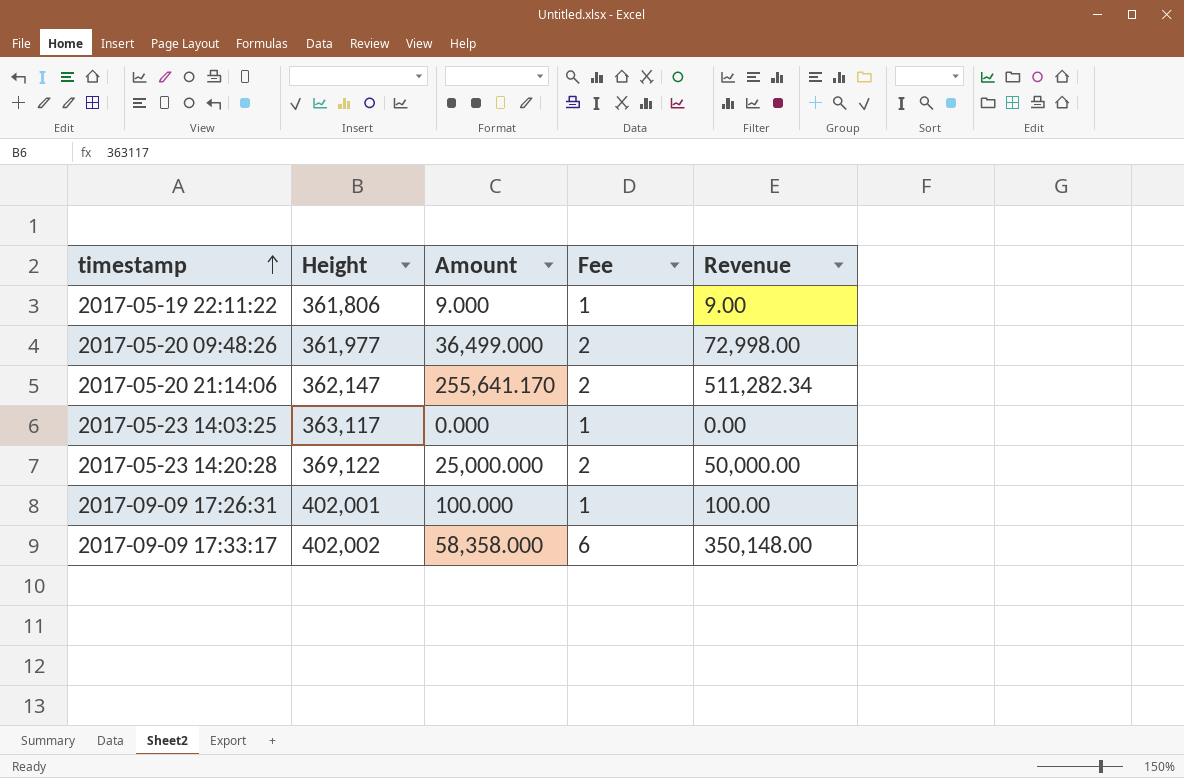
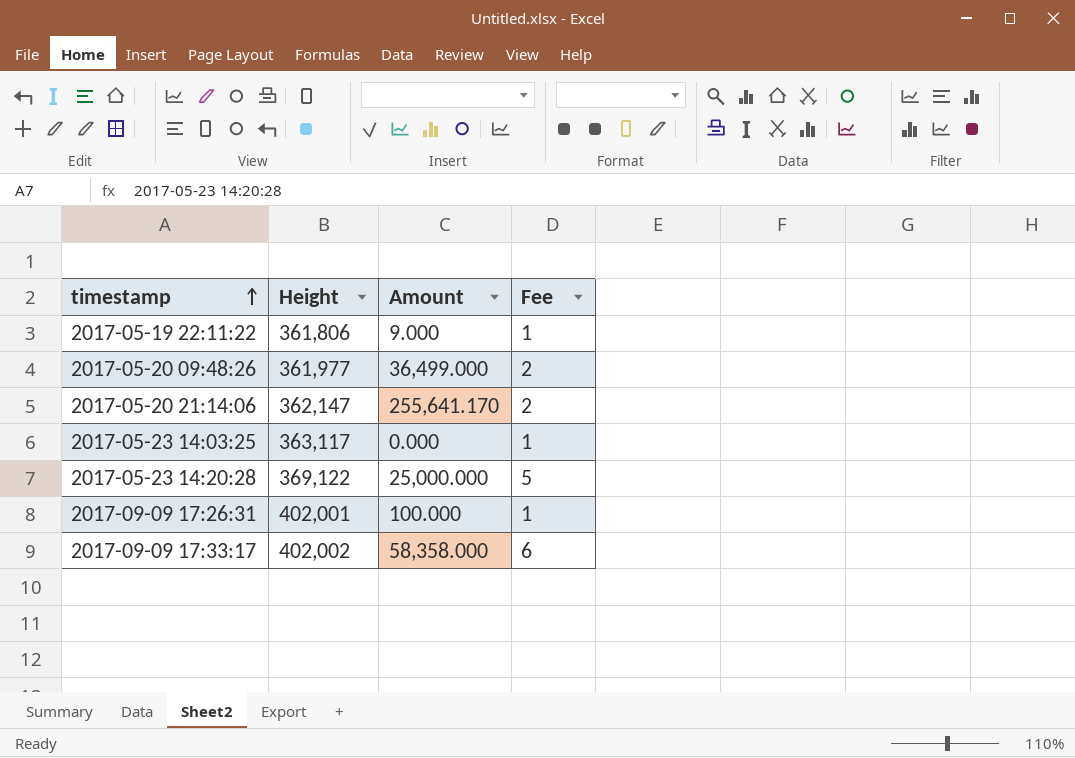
column Revenue | formula: [Amount] * [Fee] -> none
2017-05-23 14:20:28 | Fee: 2 -> 5

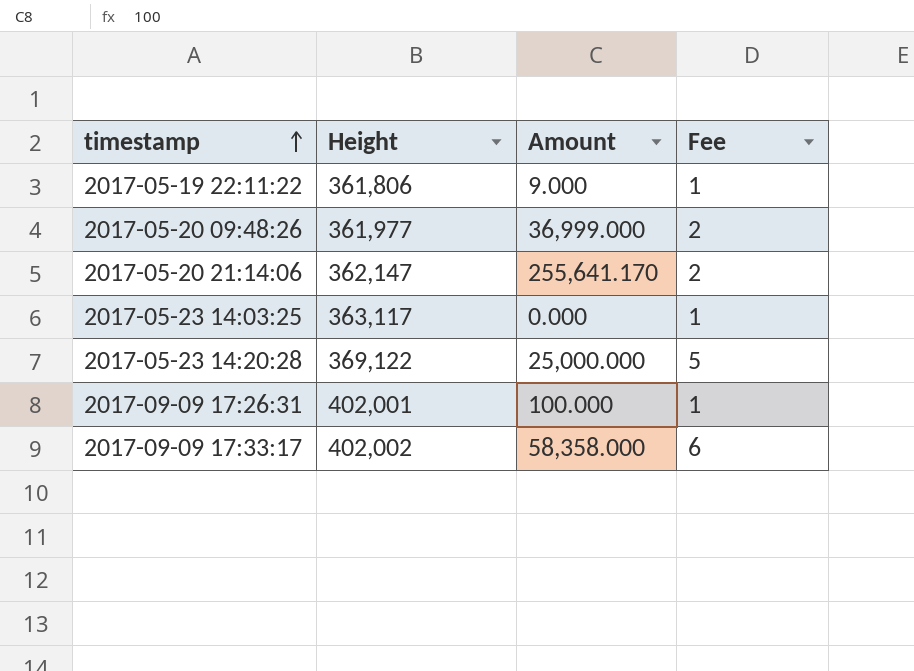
2017-05-20 09:48:26 | Amount: 36,499.000 -> 36,999.000

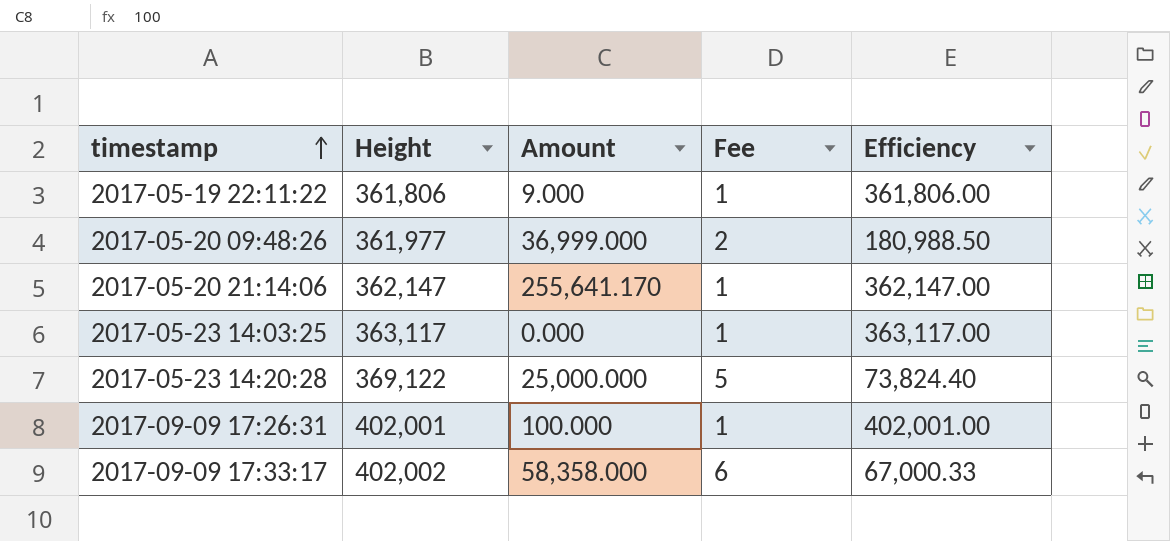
column Efficiency | formula: none -> [Height] / [Fee]
2017-05-20 21:14:06 | Fee: 2 -> 1

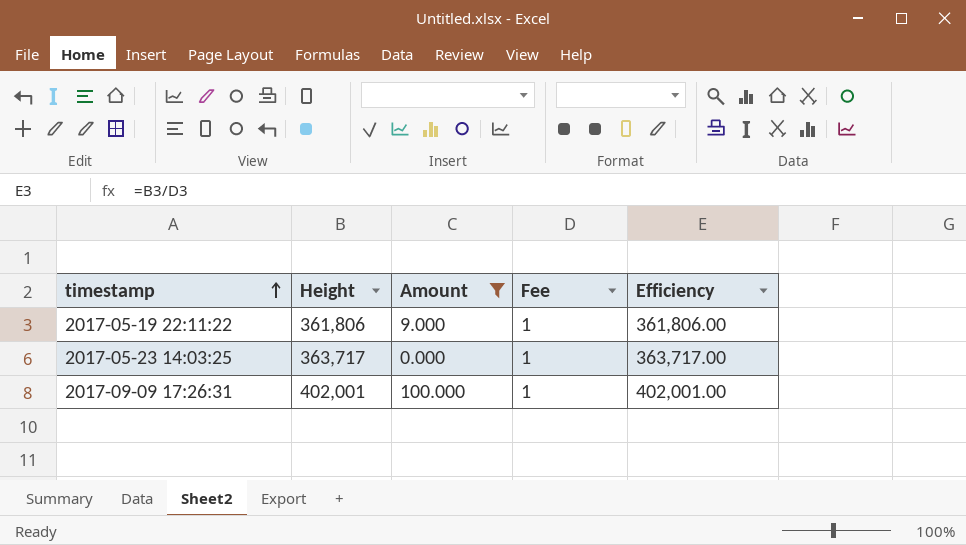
filter: none -> Amount <= 100.000
2017-05-23 14:03:25 | Height: 363,117 -> 363,717
2017-05-23 14:03:25 | Efficiency: 363,117.00 -> 363,717.00

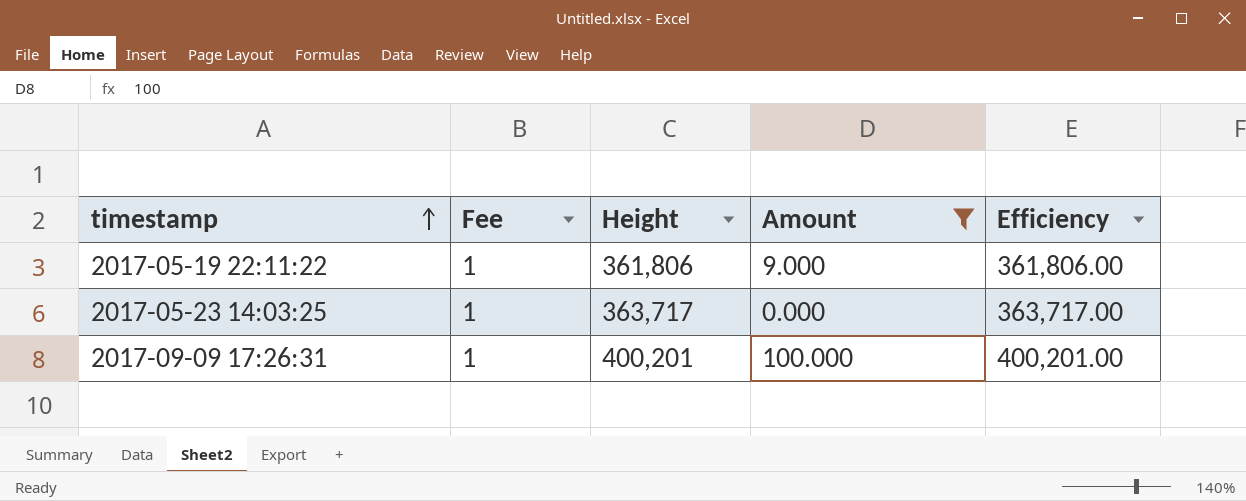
column Fee | position: 4 -> 2
2017-09-09 17:26:31 | Height: 402,001 -> 400,201
2017-09-09 17:26:31 | Efficiency: 402,001.00 -> 400,201.00

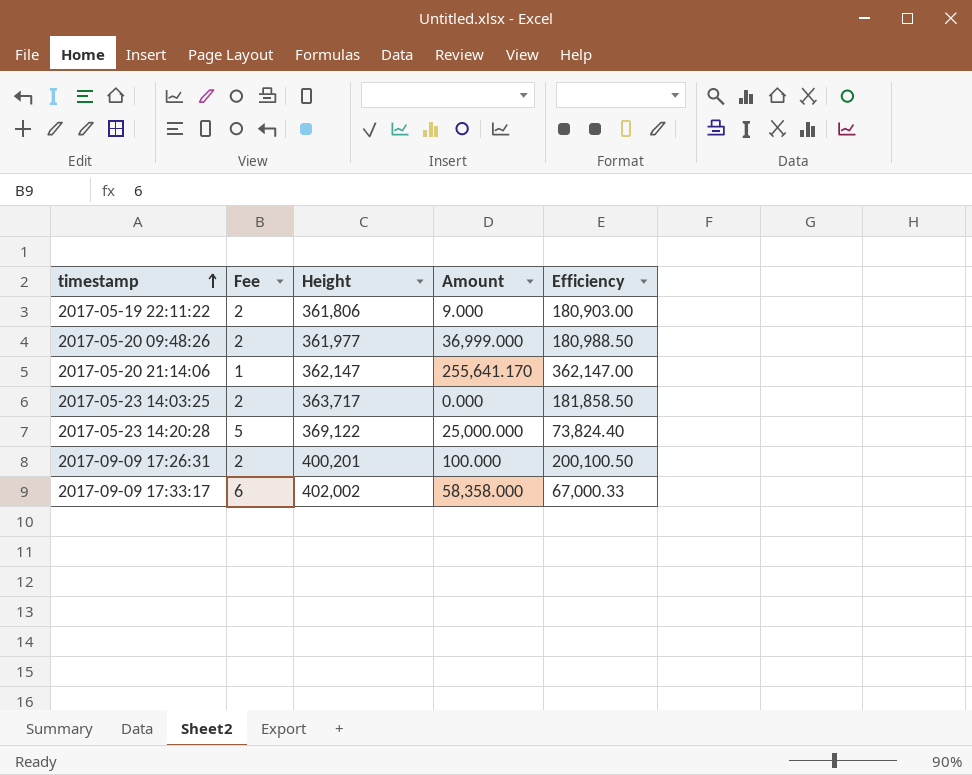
filter: Amount <= 100.000 -> none
2017-05-19 22:11:22 | Fee: 1 -> 2
2017-05-19 22:11:22 | Efficiency: 361,806.00 -> 180,903.00
2017-05-23 14:03:25 | Fee: 1 -> 2
2017-05-23 14:03:25 | Efficiency: 363,717.00 -> 181,858.50
2017-09-09 17:26:31 | Fee: 1 -> 2
2017-09-09 17:26:31 | Efficiency: 400,201.00 -> 200,100.50

